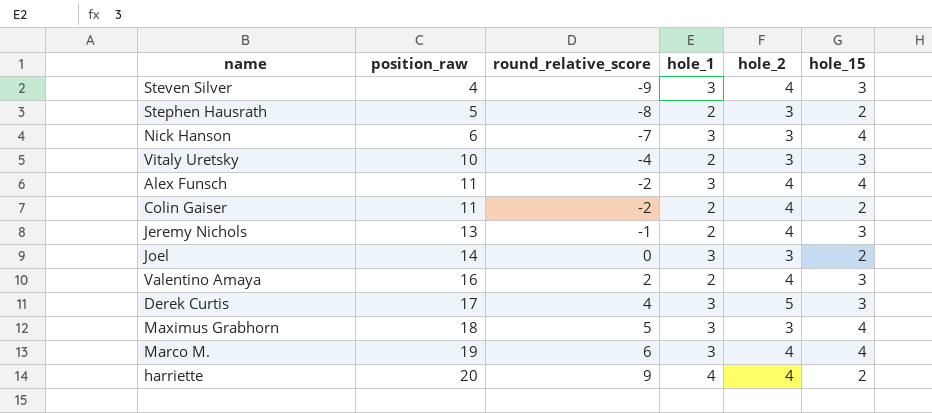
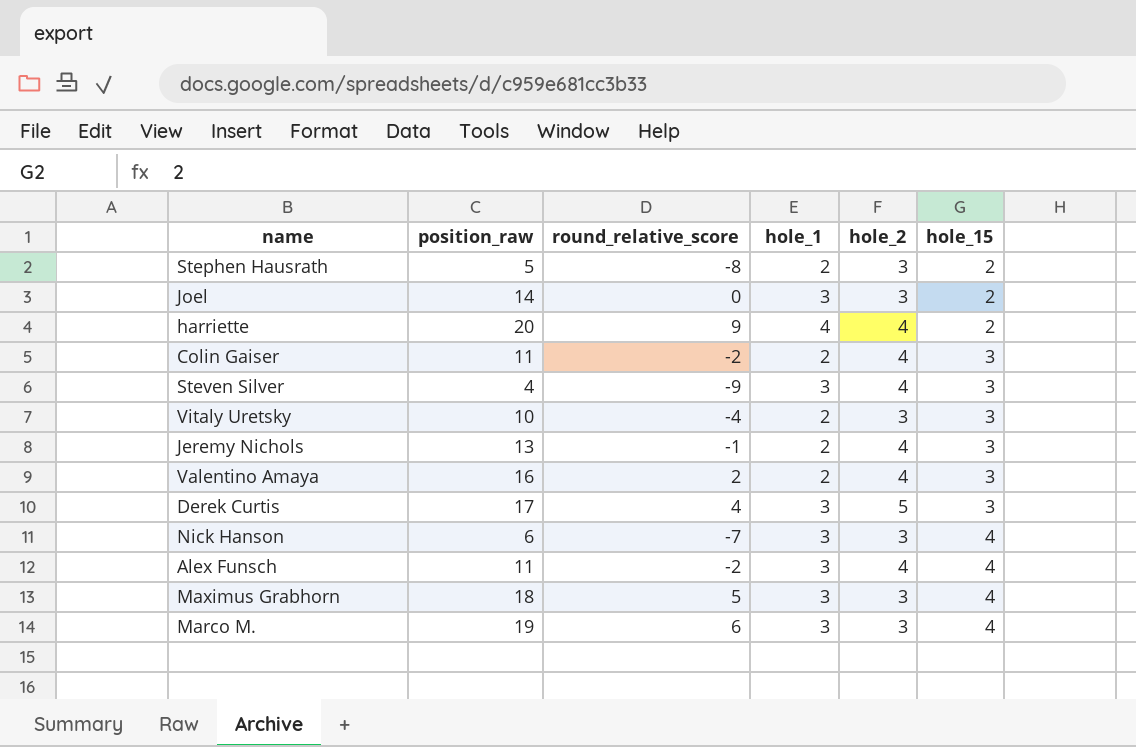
row order: position_raw ascending -> hole_15 ascending
Colin Gaiser | hole_15: 2 -> 3
Marco M. | hole_2: 4 -> 3

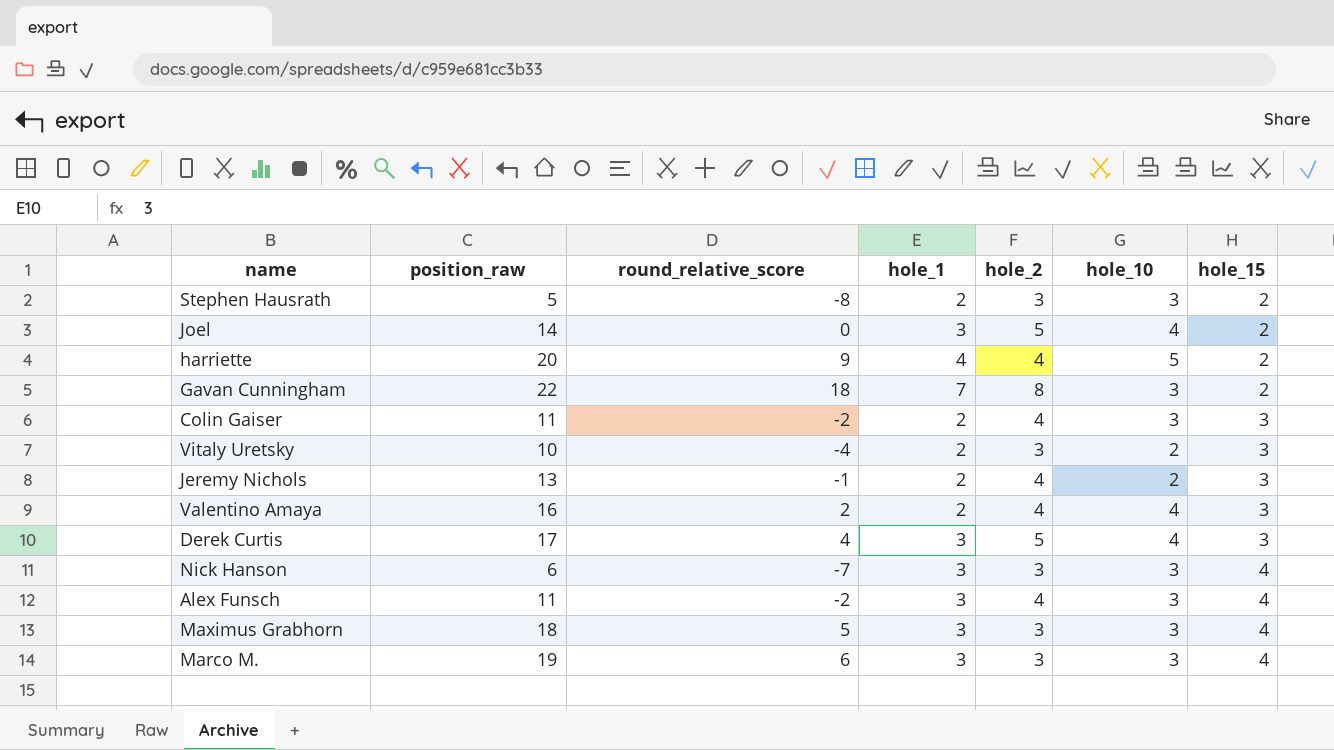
column hole_10 | position: none -> 6
row Steven Silver: 4 | -9 | 3 | 4 | 3 -> none
Joel | hole_2: 3 -> 5
row Gavan Cunningham: none -> 22 | 18 | 7 | 8 | 3 | 2

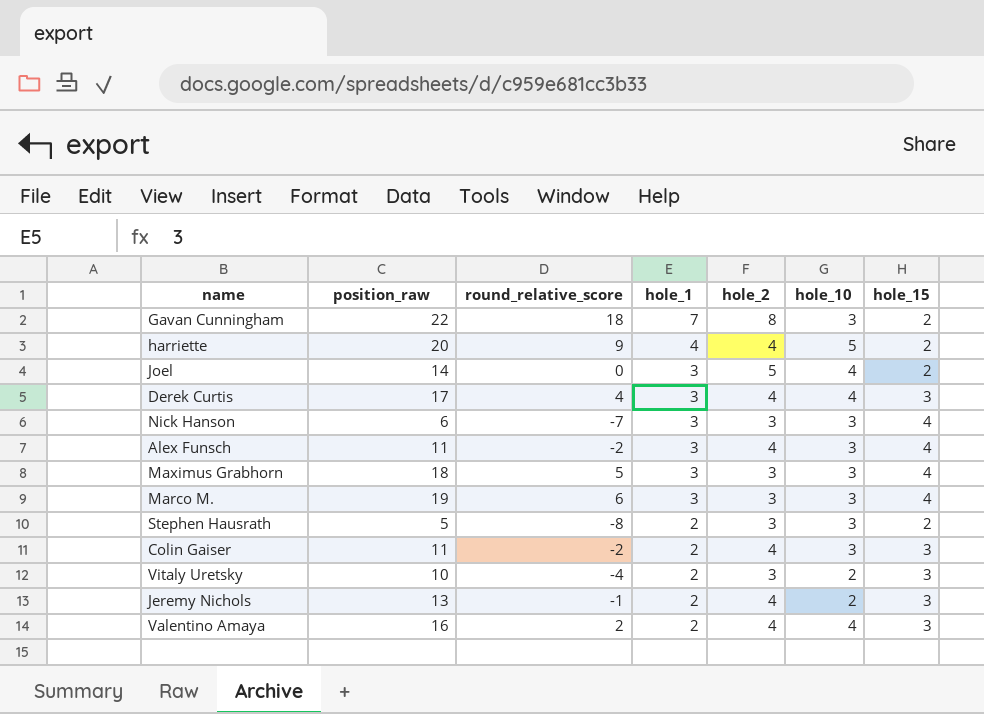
row order: hole_15 ascending -> hole_1 descending
Derek Curtis | hole_2: 5 -> 4

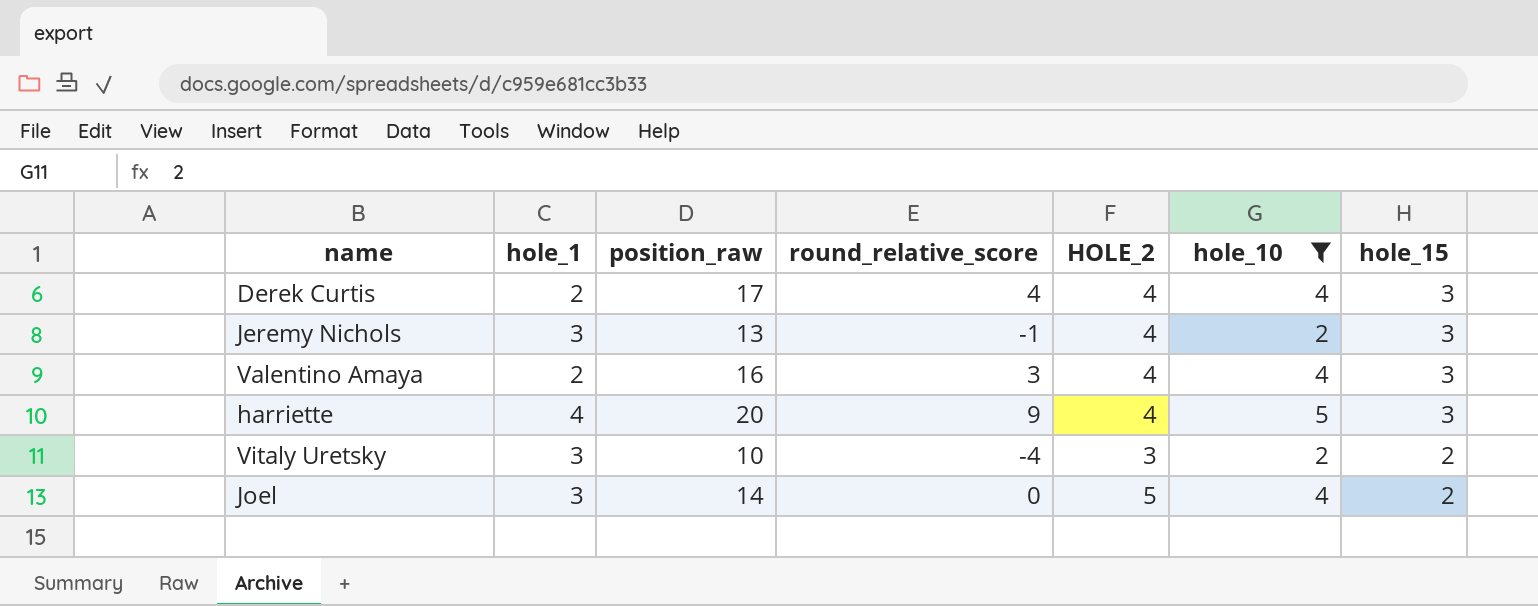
filter: none -> hole_10 != 3
row order: hole_1 descending -> hole_15 descending
column hole_1 | position: 4 -> 2
column name: hole_2 -> HOLE_2
Derek Curtis | hole_1: 3 -> 2
Jeremy Nichols | hole_1: 2 -> 3
Valentino Amaya | round_relative_score: 2 -> 3
harriette | hole_15: 2 -> 3
Vitaly Uretsky | hole_1: 2 -> 3
Vitaly Uretsky | hole_15: 3 -> 2

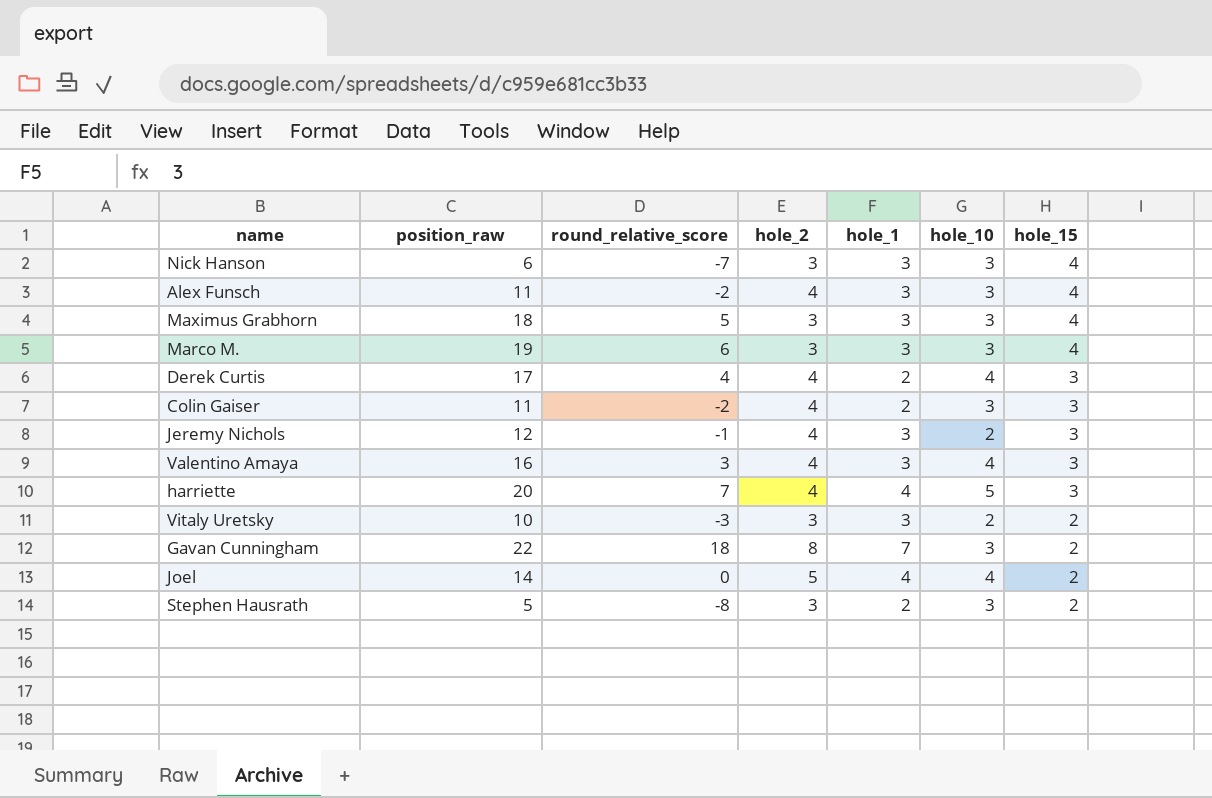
filter: hole_10 != 3 -> none
column name: HOLE_2 -> hole_2
column hole_1 | position: 2 -> 5
Jeremy Nichols | position_raw: 13 -> 12
Valentino Amaya | hole_1: 2 -> 3
harriette | round_relative_score: 9 -> 7
Vitaly Uretsky | round_relative_score: -4 -> -3
Joel | hole_1: 3 -> 4

